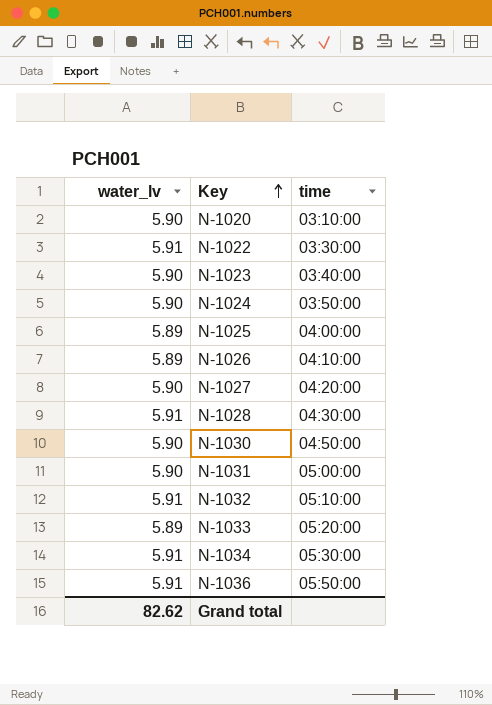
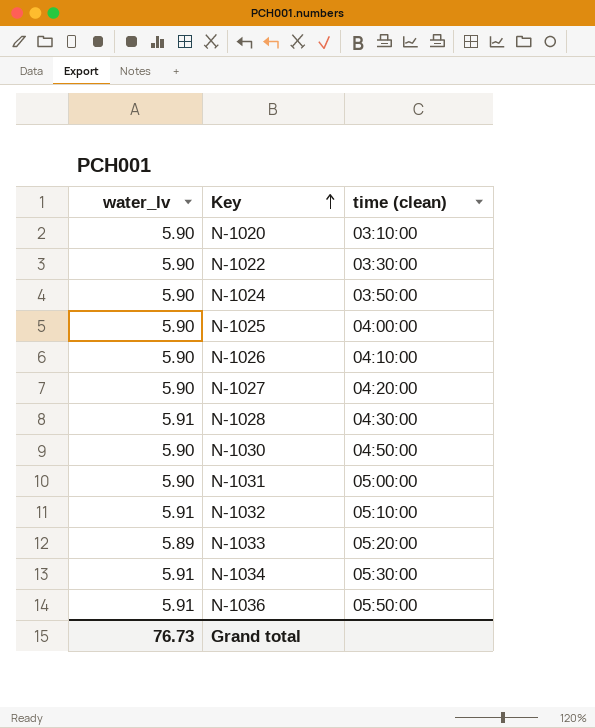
column name: time -> time (clean)
row N-1023: 5.90 | 03:40:00 -> none
N-1022 | water_lv: 5.91 -> 5.90
N-1025 | water_lv: 5.89 -> 5.90
N-1026 | water_lv: 5.89 -> 5.90
Grand total | water_lv: 82.62 -> 76.73

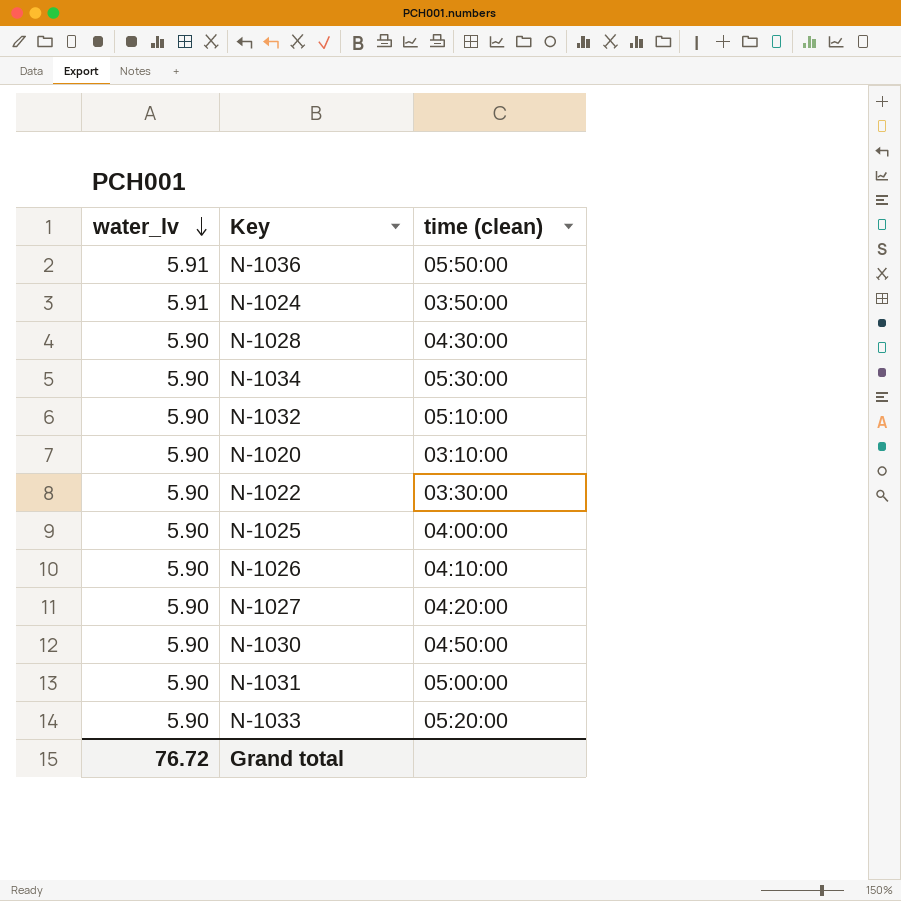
row order: Key ascending -> water_lv descending
N-1024 | water_lv: 5.90 -> 5.91
N-1028 | water_lv: 5.91 -> 5.90
N-1034 | water_lv: 5.91 -> 5.90
N-1032 | water_lv: 5.91 -> 5.90
N-1033 | water_lv: 5.89 -> 5.90
Grand total | water_lv: 76.73 -> 76.72

